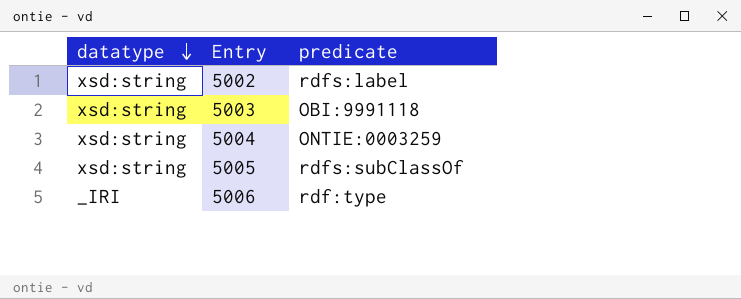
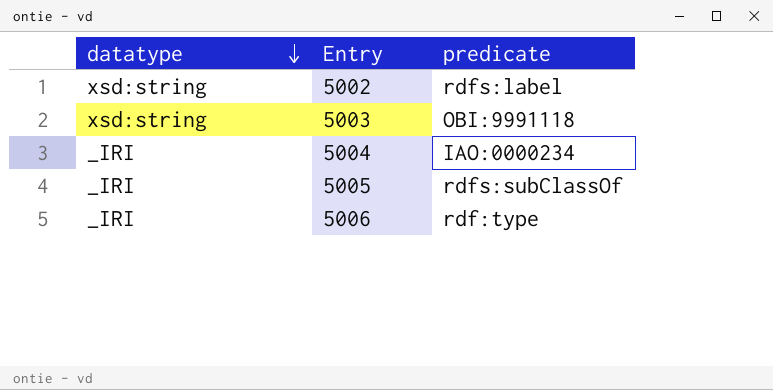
5004 | datatype: xsd:string -> _IRI
5004 | predicate: ONTIE:0003259 -> IAO:0000234
5005 | datatype: xsd:string -> _IRI

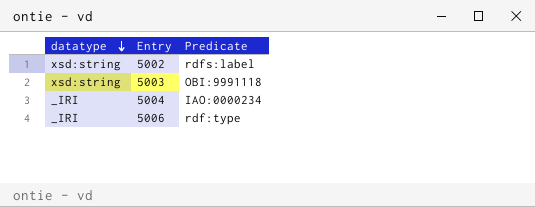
column name: predicate -> Predicate
row 5005: _IRI | rdfs:subClassOf -> none

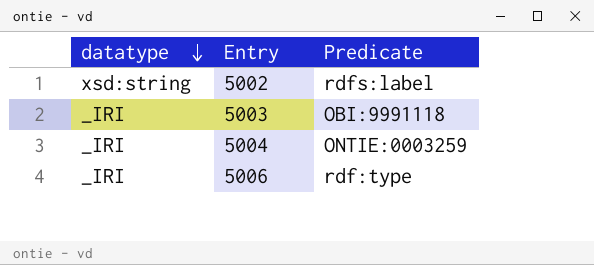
5003 | datatype: xsd:string -> _IRI
5004 | Predicate: IAO:0000234 -> ONTIE:0003259

